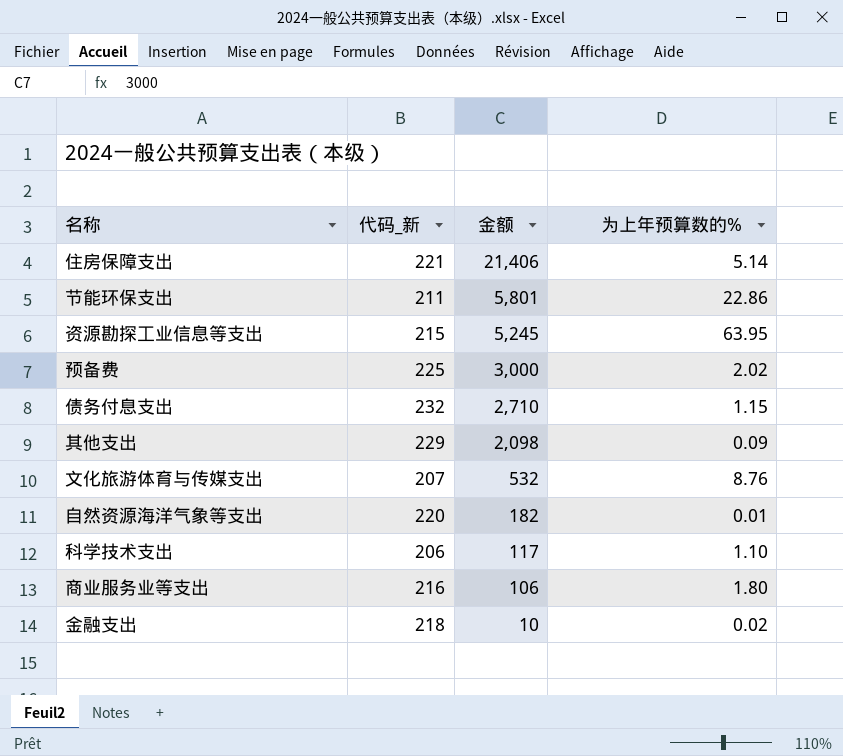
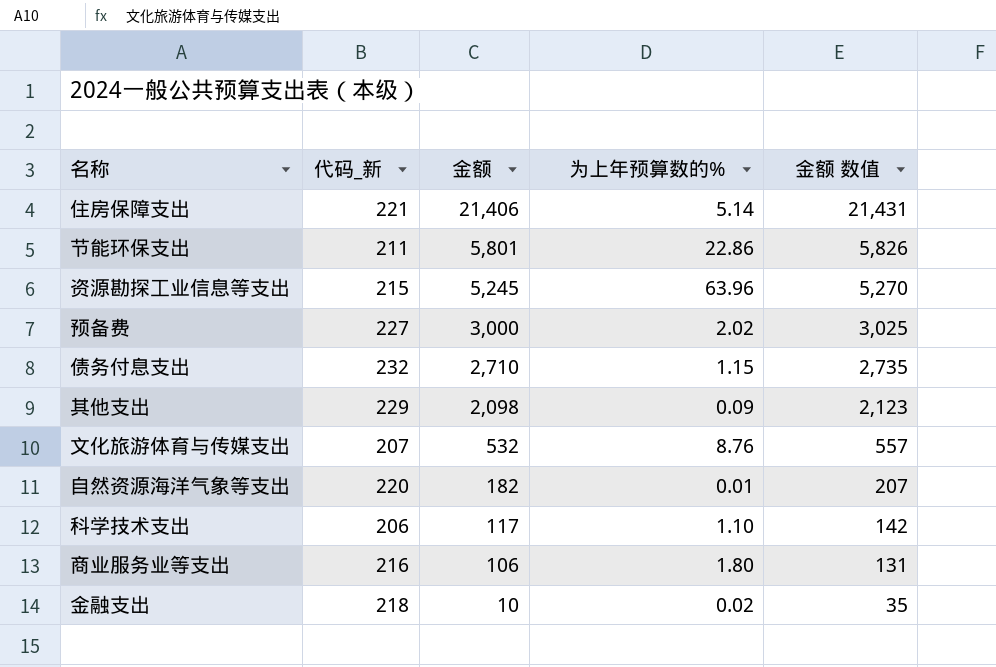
column 金额 数值 | formula: none -> [金额] + 25
资源勘探工业信息等支出 | 为上年预算数的%: 63.95 -> 63.96
预备费 | 代码_新: 225 -> 227

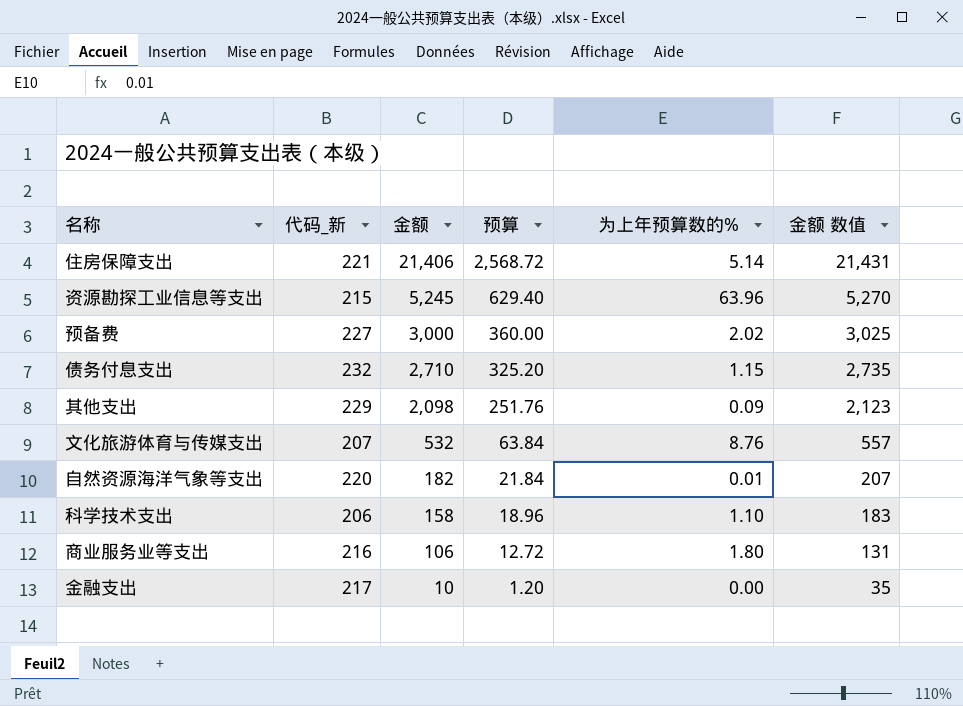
column 预算 | formula: none -> [金额] * 0.12
row 节能环保支出: 211 | 5,801 | 22.86 | 5,826 -> none
科学技术支出 | 金额: 117 -> 158
科学技术支出 | 金额 数值: 142 -> 183
金融支出 | 代码_新: 218 -> 217
金融支出 | 为上年预算数的%: 0.02 -> 0.00

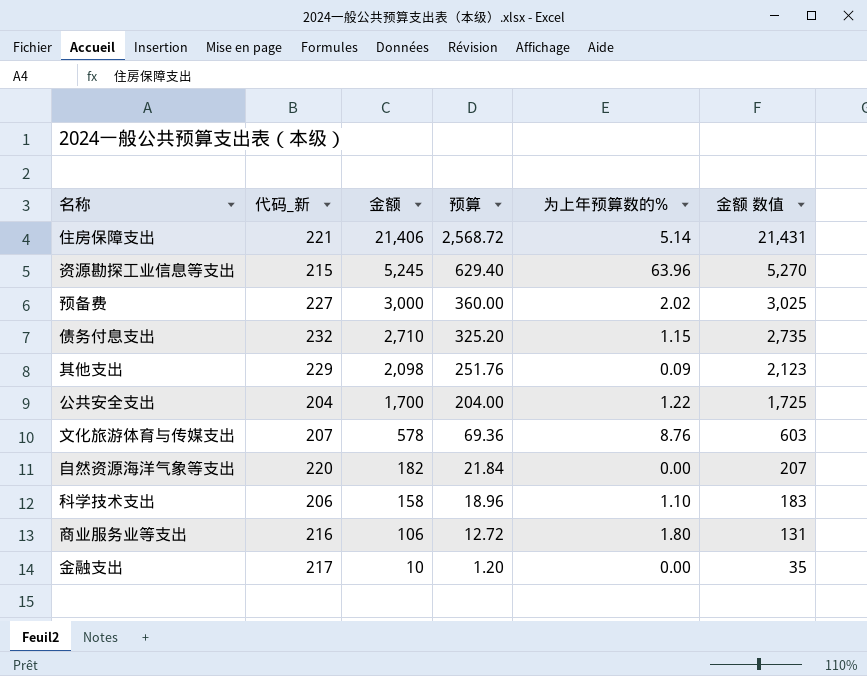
row 公共安全支出: none -> 204 | 1,700 | 204.00 | 1.22 | 1,725
文化旅游体育与传媒支出 | 金额: 532 -> 578
文化旅游体育与传媒支出 | 预算: 63.84 -> 69.36
文化旅游体育与传媒支出 | 金额 数值: 557 -> 603
自然资源海洋气象等支出 | 为上年预算数的%: 0.01 -> 0.00

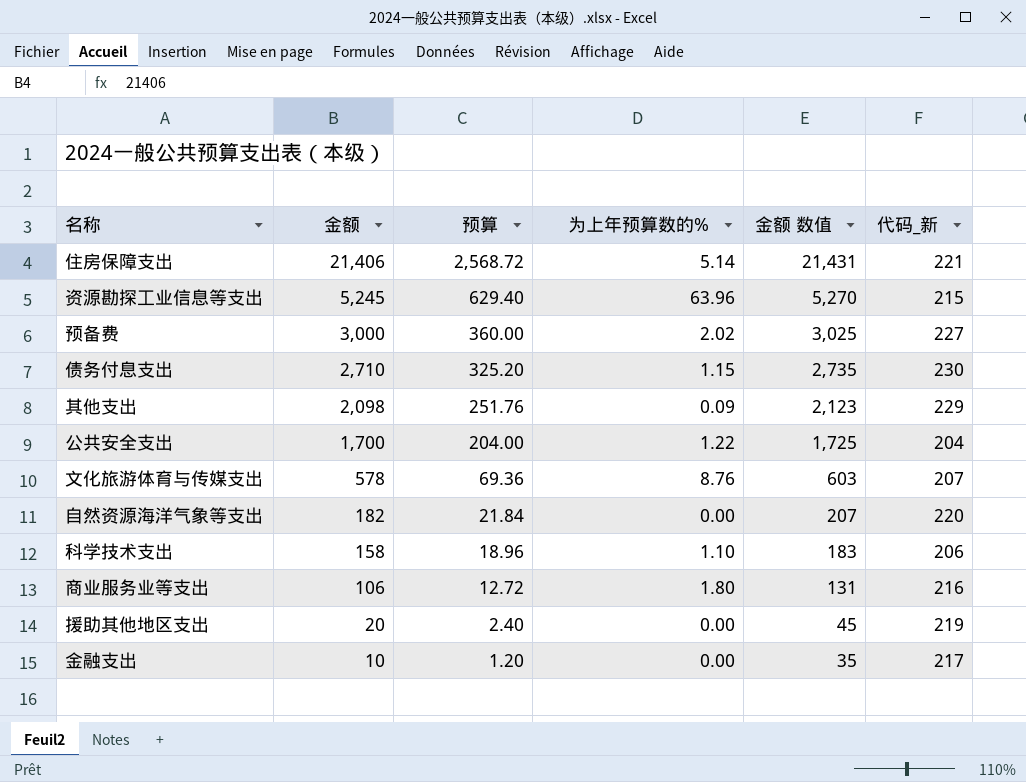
column 代码_新 | position: 2 -> 6
债务付息支出 | 代码_新: 232 -> 230
row 援助其他地区支出: none -> 20 | 2.40 | 0.00 | 45 | 219

